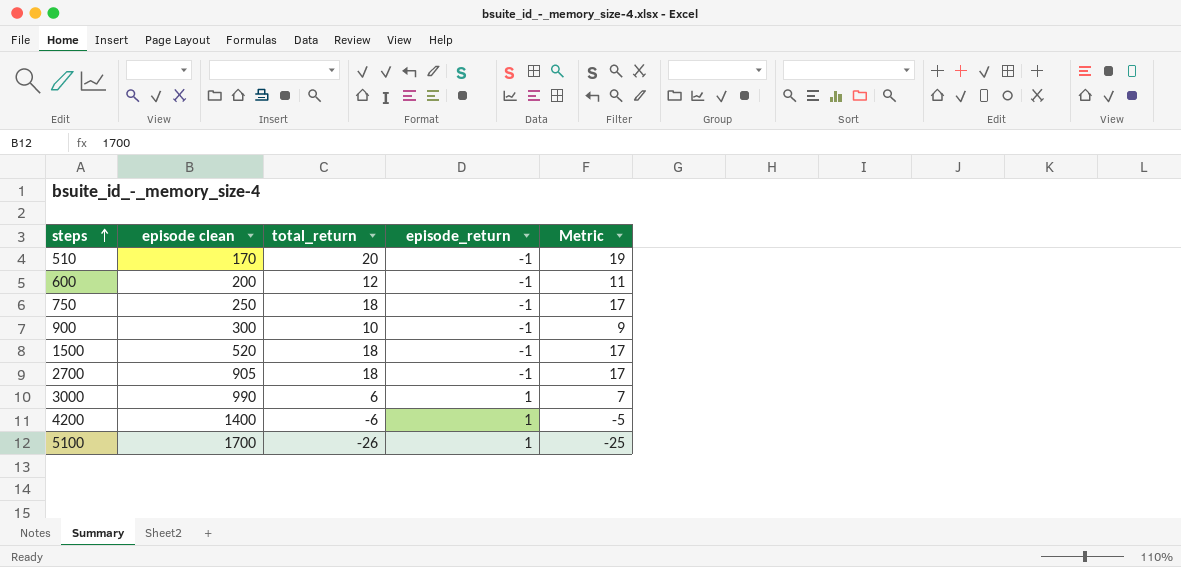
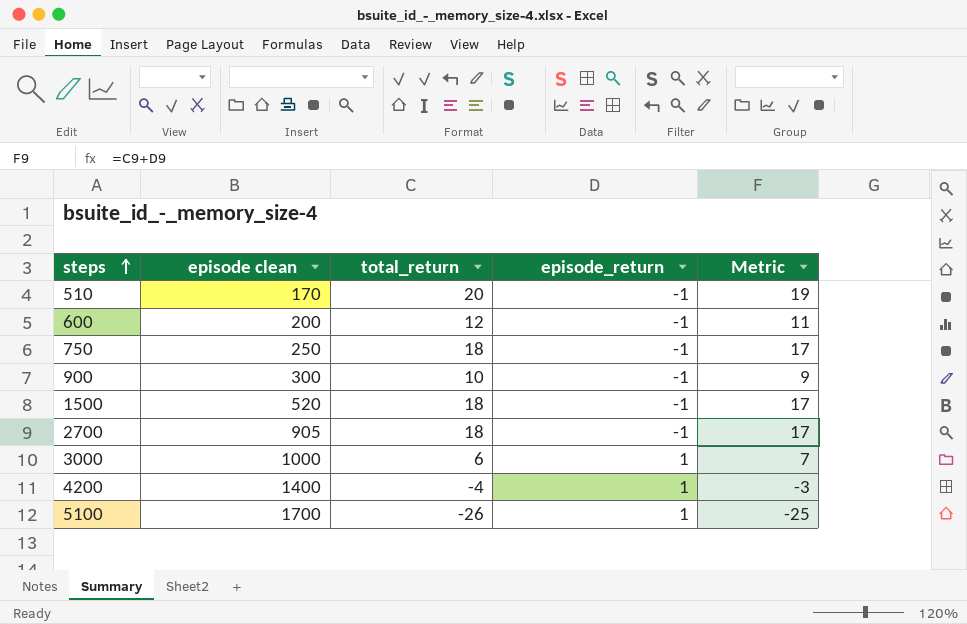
3000 | episode clean: 990 -> 1000
4200 | total_return: -6 -> -4
4200 | Metric: -5 -> -3

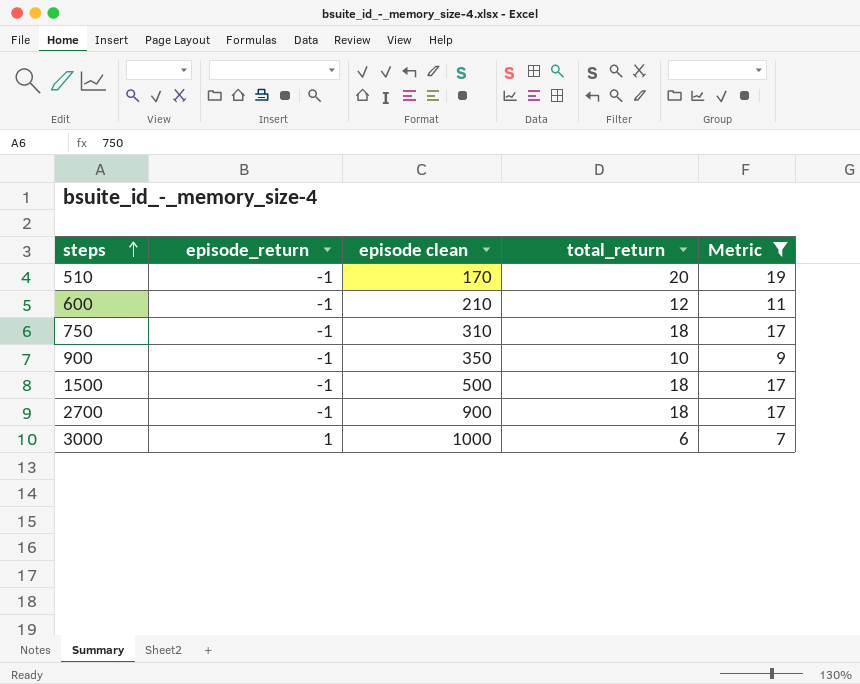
filter: none -> Metric >= 7
column episode_return | position: 4 -> 2
600 | episode clean: 200 -> 210
750 | episode clean: 250 -> 310
900 | episode clean: 300 -> 350
1500 | episode clean: 520 -> 500
2700 | episode clean: 905 -> 900

